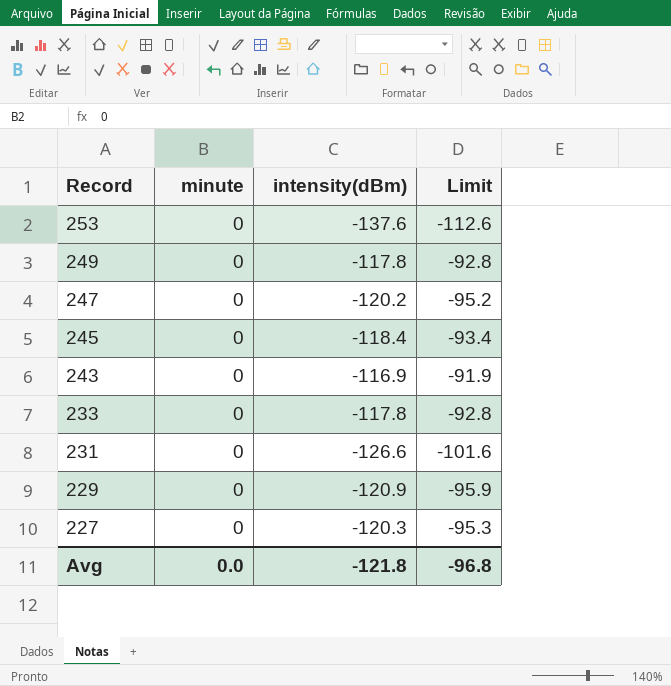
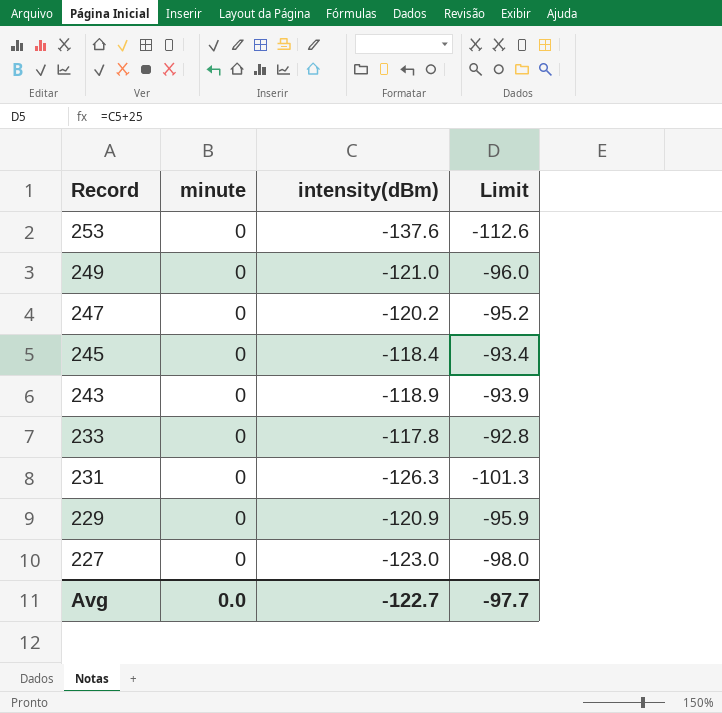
249 | intensity(dBm): -117.8 -> -121.0
249 | Limit: -92.8 -> -96.0
243 | intensity(dBm): -116.9 -> -118.9
243 | Limit: -91.9 -> -93.9
231 | intensity(dBm): -126.6 -> -126.3
231 | Limit: -101.6 -> -101.3
227 | intensity(dBm): -120.3 -> -123.0
227 | Limit: -95.3 -> -98.0
Avg | intensity(dBm): -121.8 -> -122.7
Avg | Limit: -96.8 -> -97.7

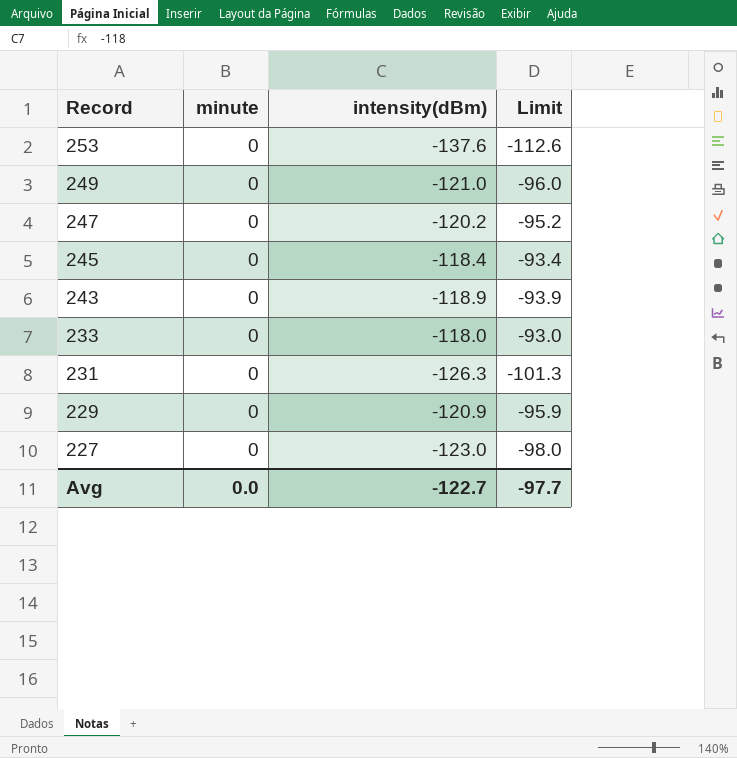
233 | intensity(dBm): -117.8 -> -118.0
233 | Limit: -92.8 -> -93.0

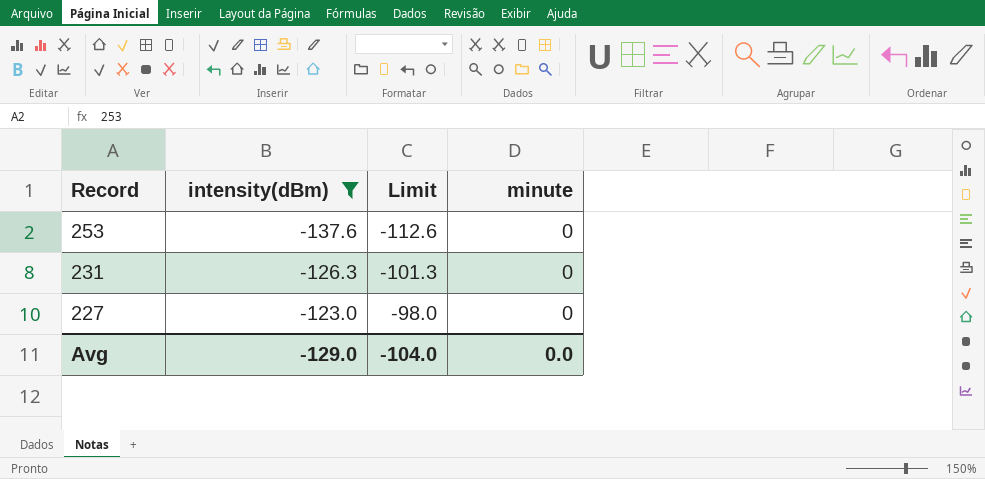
filter: none -> intensity(dBm) <= -123.0
column minute | position: 2 -> 4
Avg | intensity(dBm): -122.7 -> -129.0
Avg | Limit: -97.7 -> -104.0

